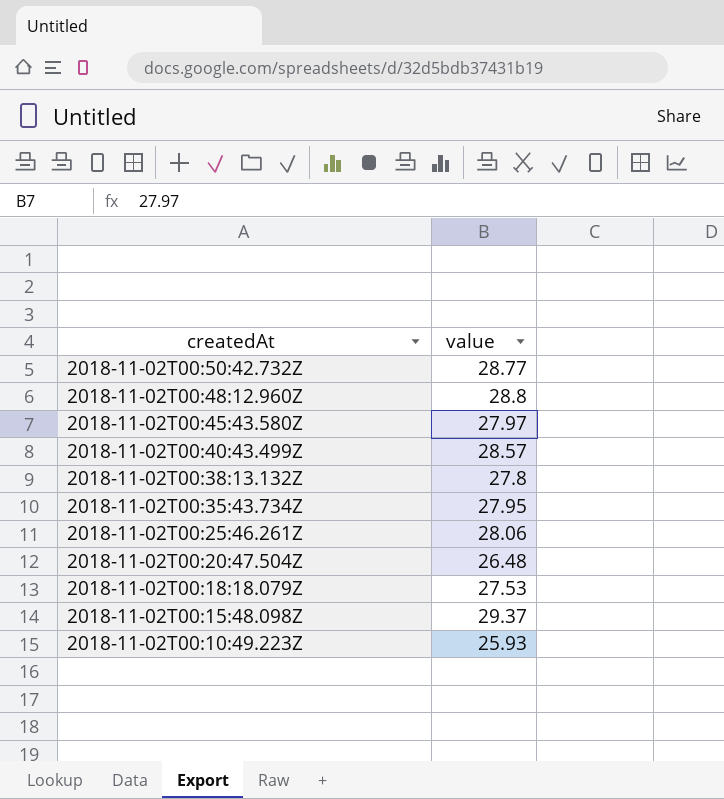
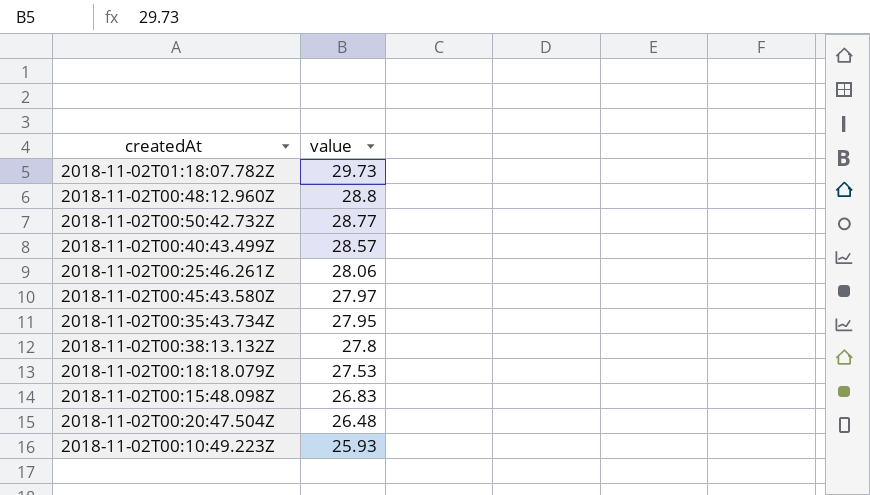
row order: createdAt descending -> value descending
row 2018-11-02T01:18:07.782Z: none -> 29.73
2018-11-02T00:15:48.098Z | value: 29.37 -> 26.83

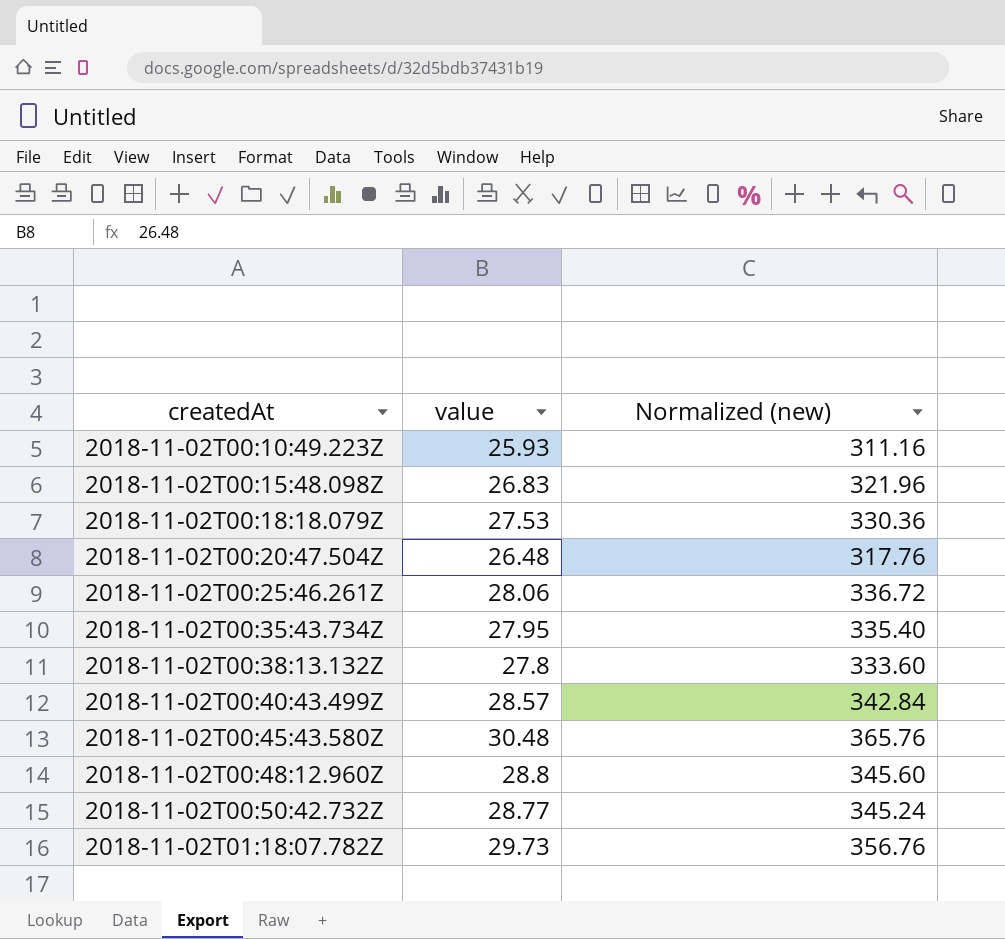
row order: value descending -> createdAt ascending
column Normalized (new) | formula: none -> [value] * 12
2018-11-02T00:45:43.580Z | value: 27.97 -> 30.48

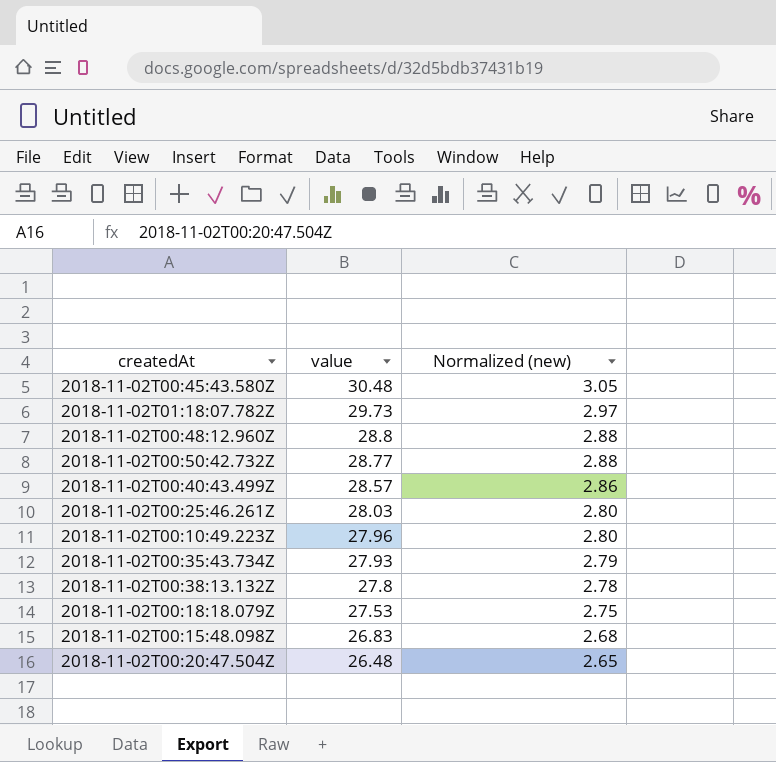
row order: createdAt ascending -> value descending
column Normalized (new) | formula: [value] * 12 -> [value] * 0.1
2018-11-02T00:25:46.261Z | value: 28.06 -> 28.03
2018-11-02T00:10:49.223Z | value: 25.93 -> 27.96
2018-11-02T00:35:43.734Z | value: 27.95 -> 27.93

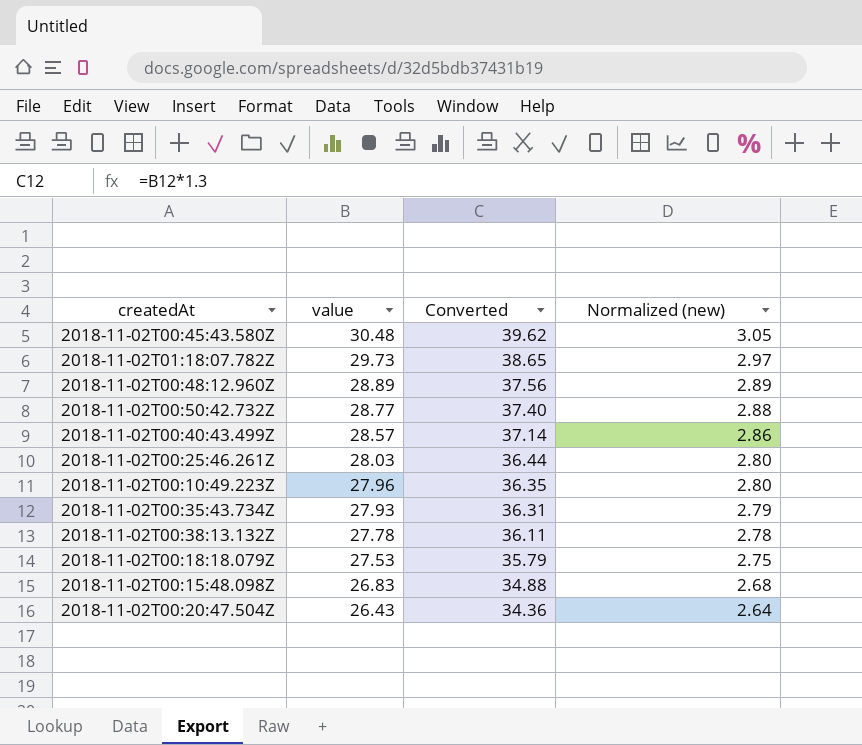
column Converted | formula: none -> [value] * 1.3
2018-11-02T00:48:12.960Z | value: 28.8 -> 28.89
2018-11-02T00:48:12.960Z | Normalized (new): 2.88 -> 2.89
2018-11-02T00:38:13.132Z | value: 27.8 -> 27.78
2018-11-02T00:20:47.504Z | value: 26.48 -> 26.43
2018-11-02T00:20:47.504Z | Normalized (new): 2.65 -> 2.64

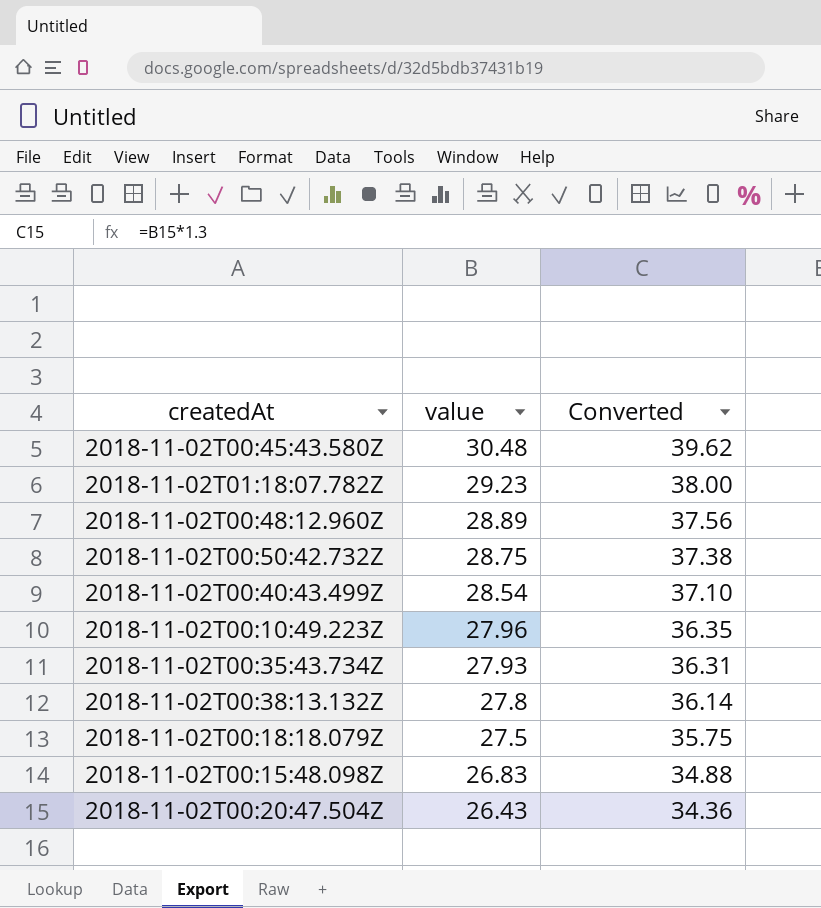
column Normalized (new) | formula: [value] * 0.1 -> none
row 2018-11-02T00:25:46.261Z: 28.03 | 36.44 | 2.80 -> none
2018-11-02T01:18:07.782Z | value: 29.73 -> 29.23
2018-11-02T01:18:07.782Z | Converted: 38.65 -> 38.00
2018-11-02T00:50:42.732Z | value: 28.77 -> 28.75
2018-11-02T00:50:42.732Z | Converted: 37.40 -> 37.38
2018-11-02T00:40:43.499Z | value: 28.57 -> 28.54
2018-11-02T00:40:43.499Z | Converted: 37.14 -> 37.10
2018-11-02T00:38:13.132Z | value: 27.78 -> 27.8
2018-11-02T00:38:13.132Z | Converted: 36.11 -> 36.14
2018-11-02T00:18:18.079Z | value: 27.53 -> 27.5
2018-11-02T00:18:18.079Z | Converted: 35.79 -> 35.75

